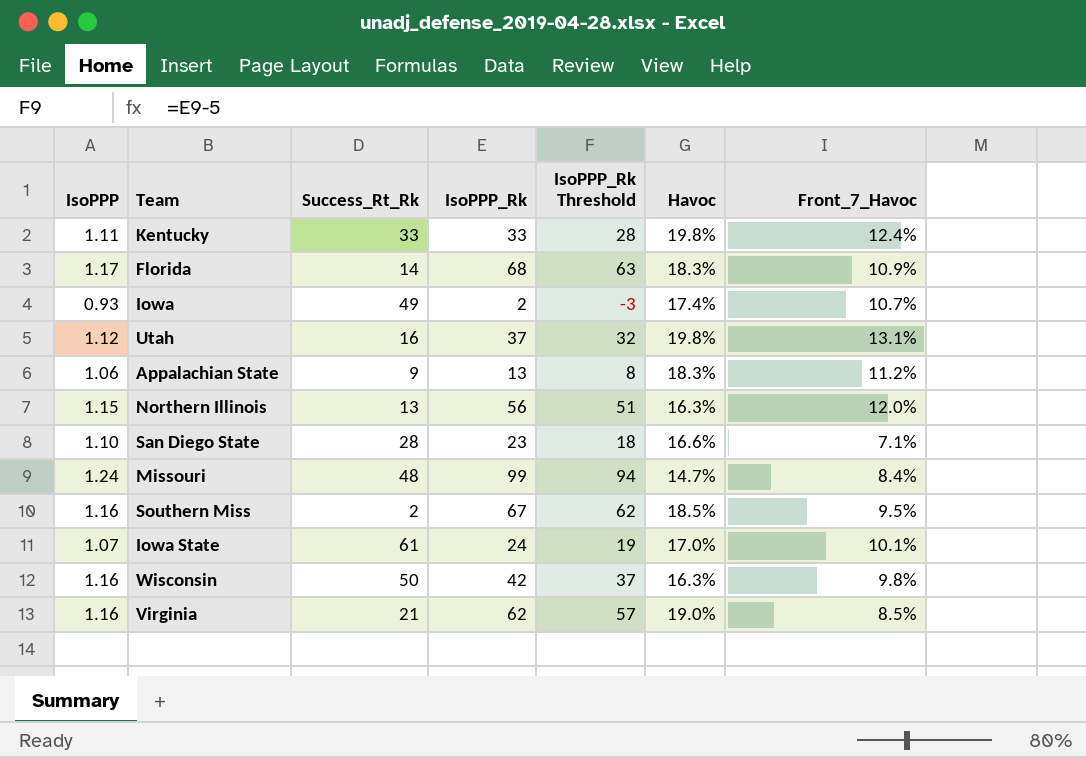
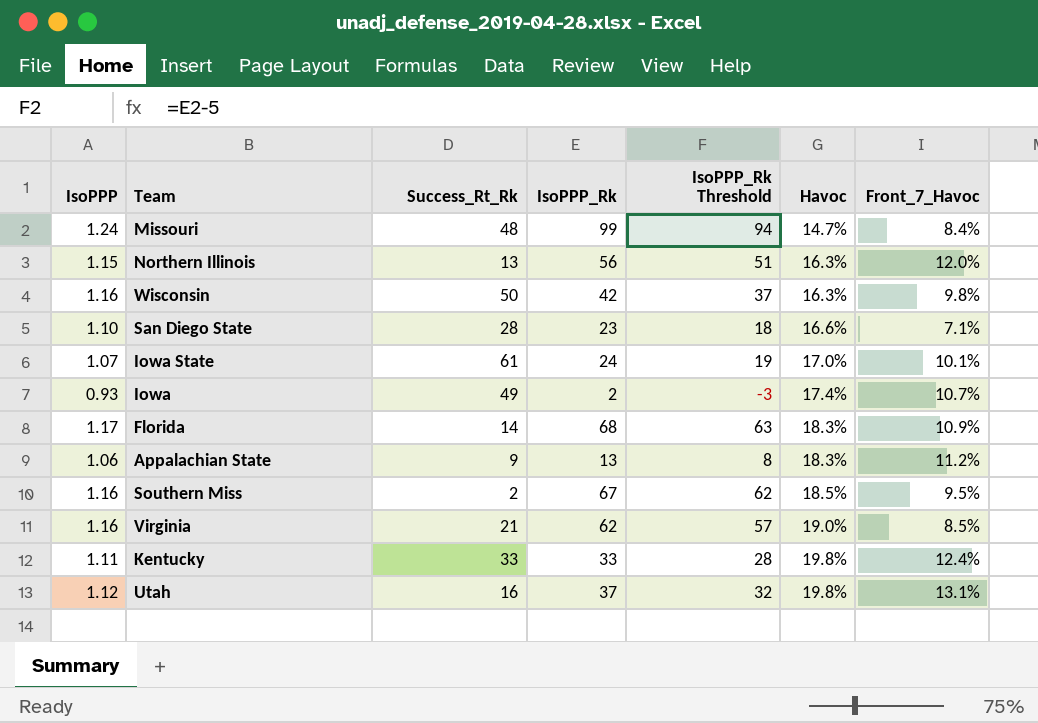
row order: none -> Havoc ascending

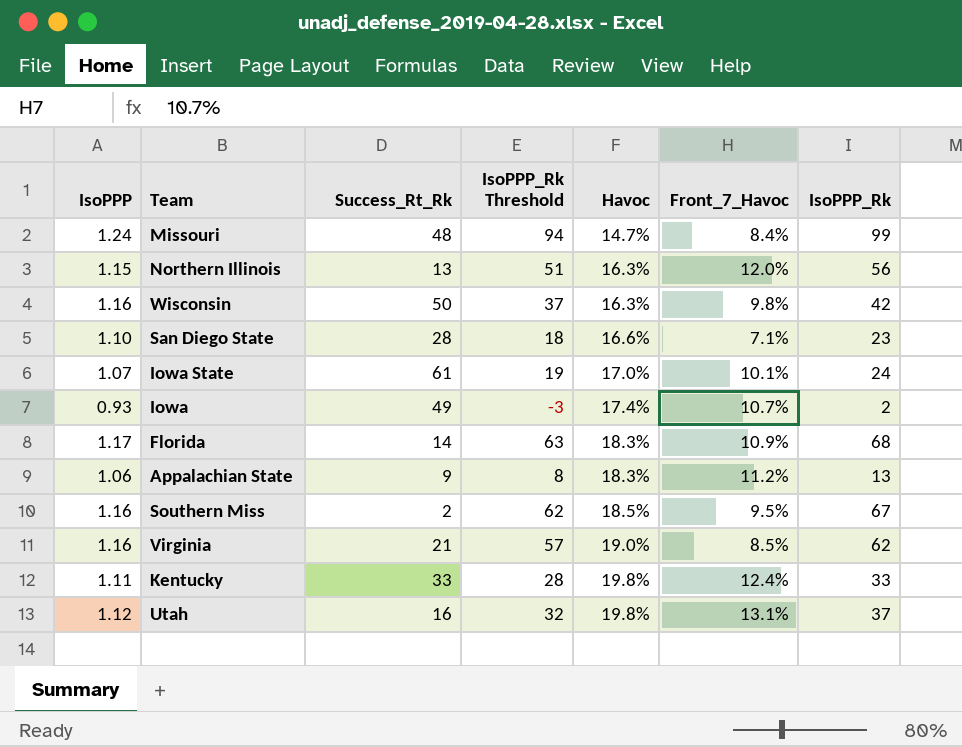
column IsoPPP_Rk | position: 4 -> 7

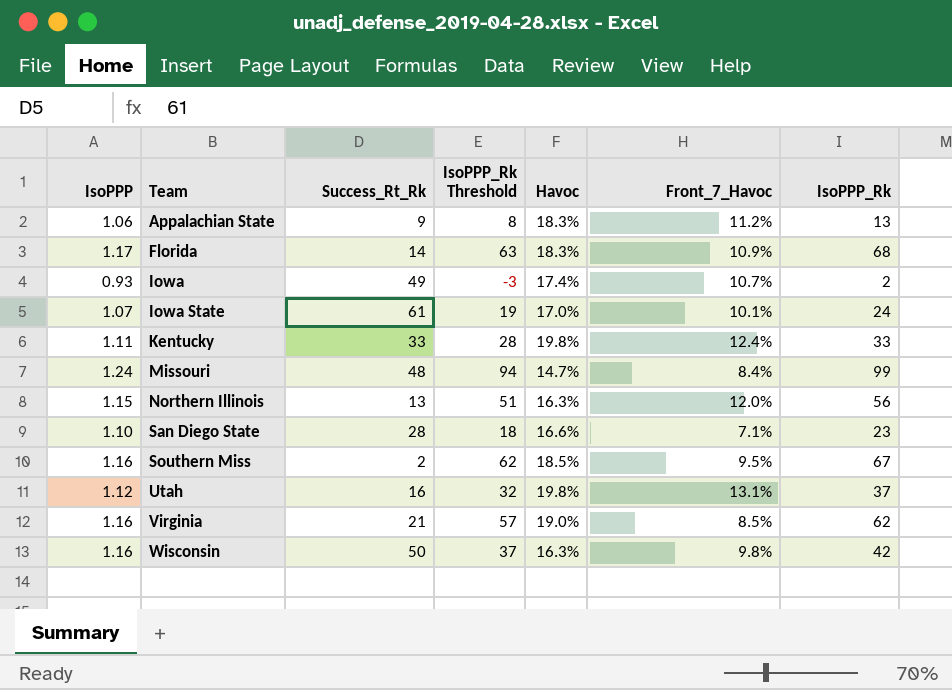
row order: Havoc ascending -> Team ascending

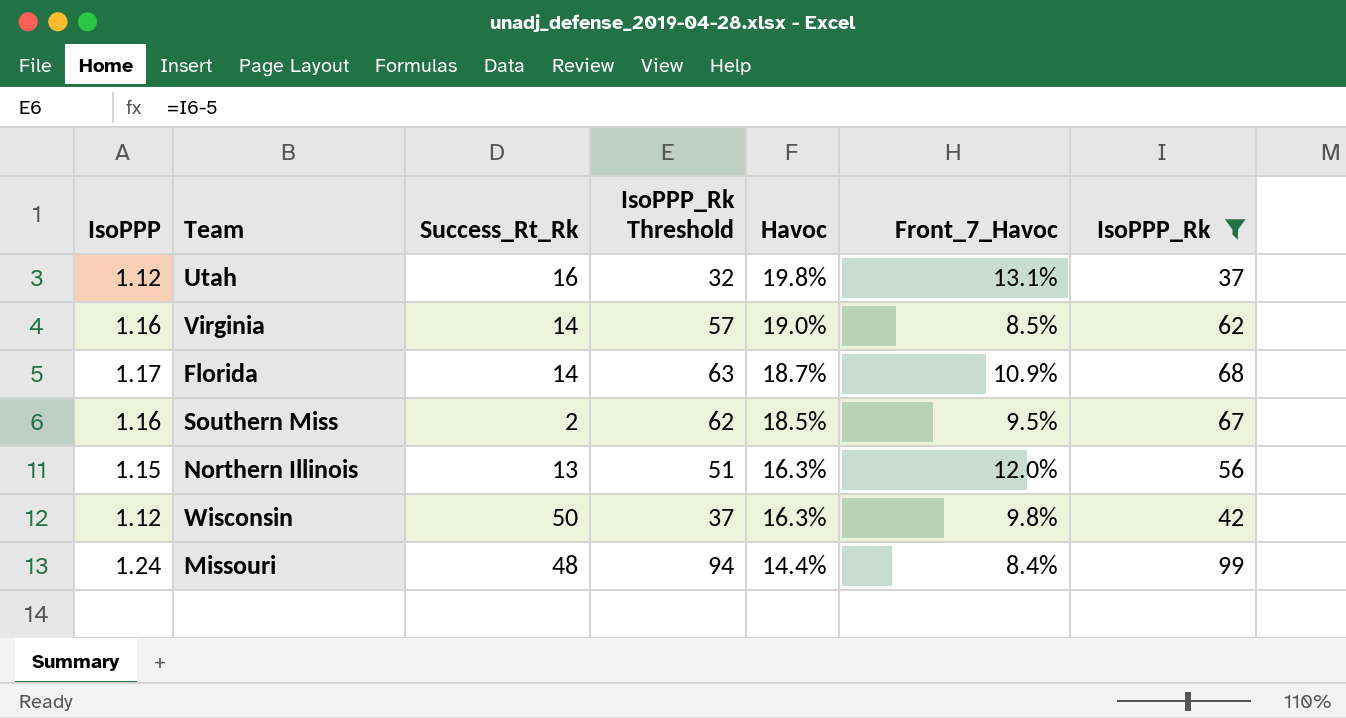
filter: none -> IsoPPP_Rk >= 37
row order: Team ascending -> Havoc descending
Virginia | Success_Rt_Rk: 21 -> 14
Florida | Havoc: 18.3% -> 18.7%
Wisconsin | IsoPPP: 1.16 -> 1.12
Missouri | Havoc: 14.7% -> 14.4%

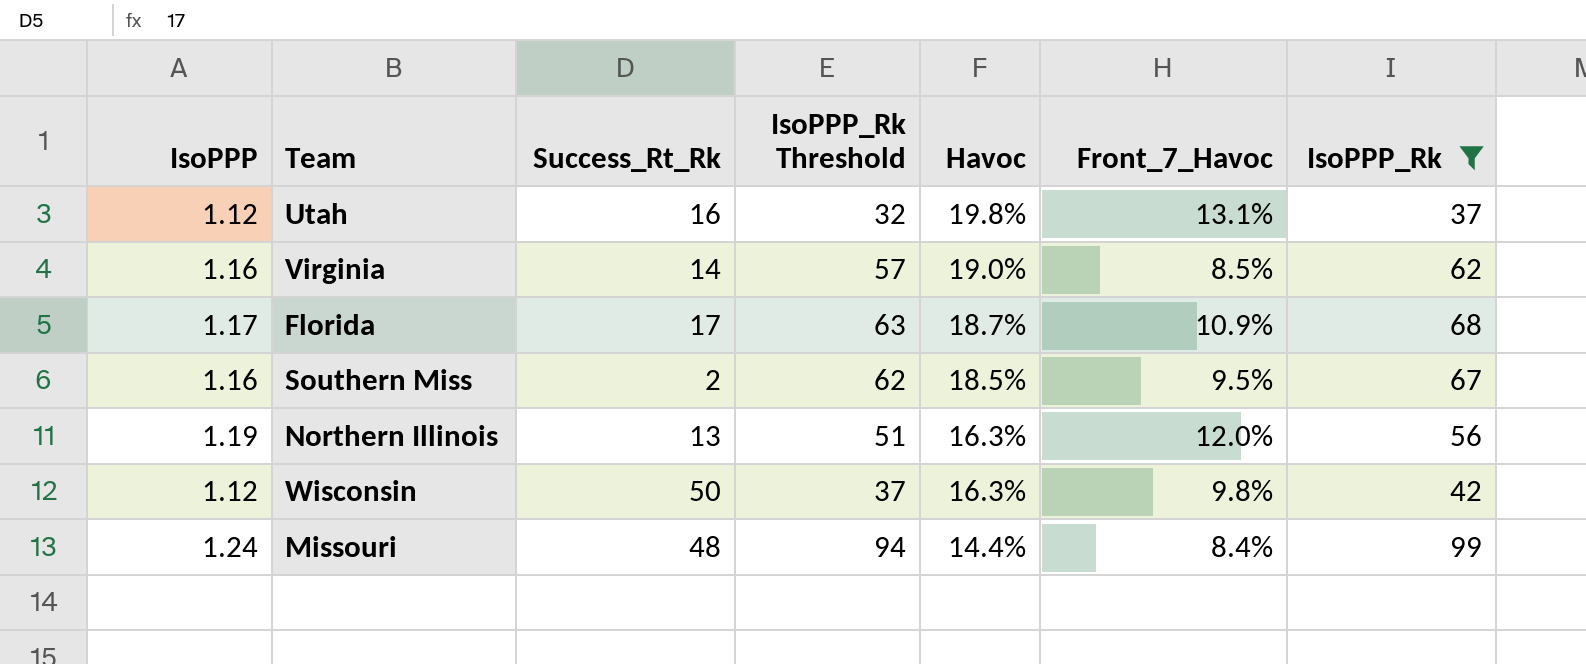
Florida | Success_Rt_Rk: 14 -> 17
Northern Illinois | IsoPPP: 1.15 -> 1.19

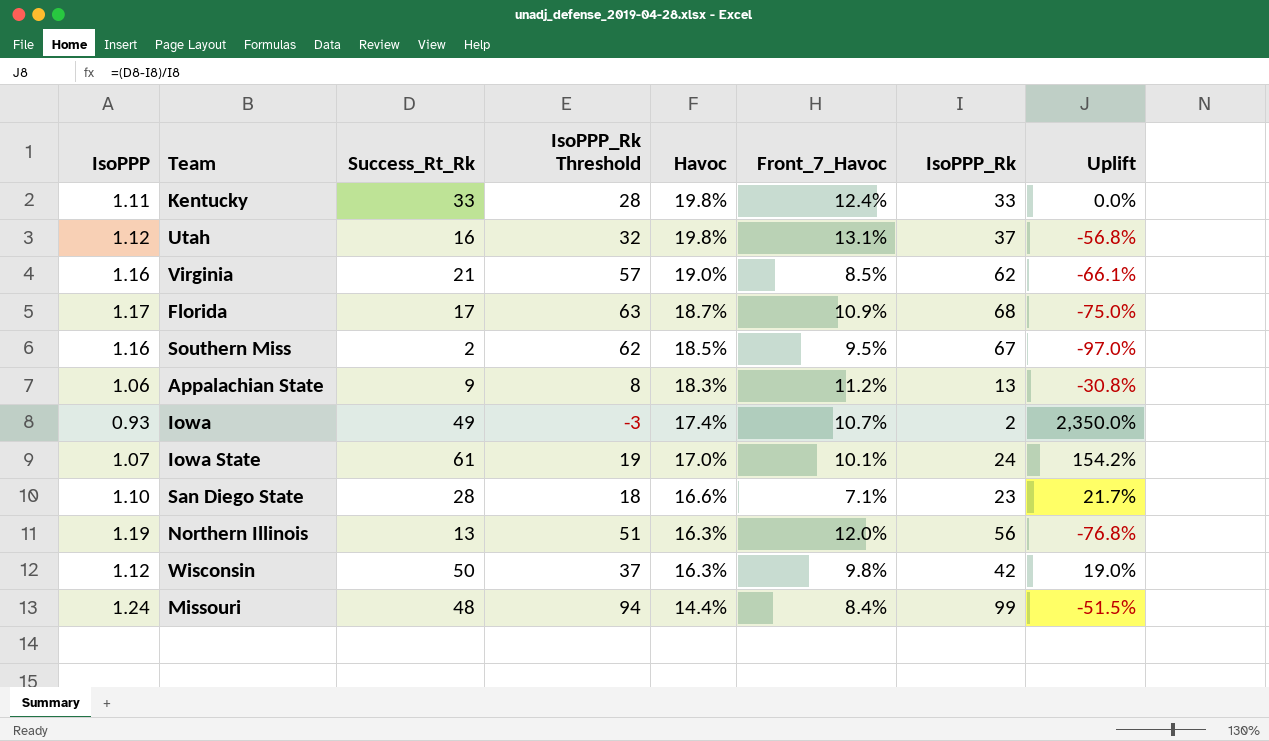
filter: IsoPPP_Rk >= 37 -> none
column Uplift | formula: none -> ([Success_Rt_Rk] - [IsoPPP_Rk]) / [IsoPPP_Rk]
Virginia | Success_Rt_Rk: 14 -> 21

